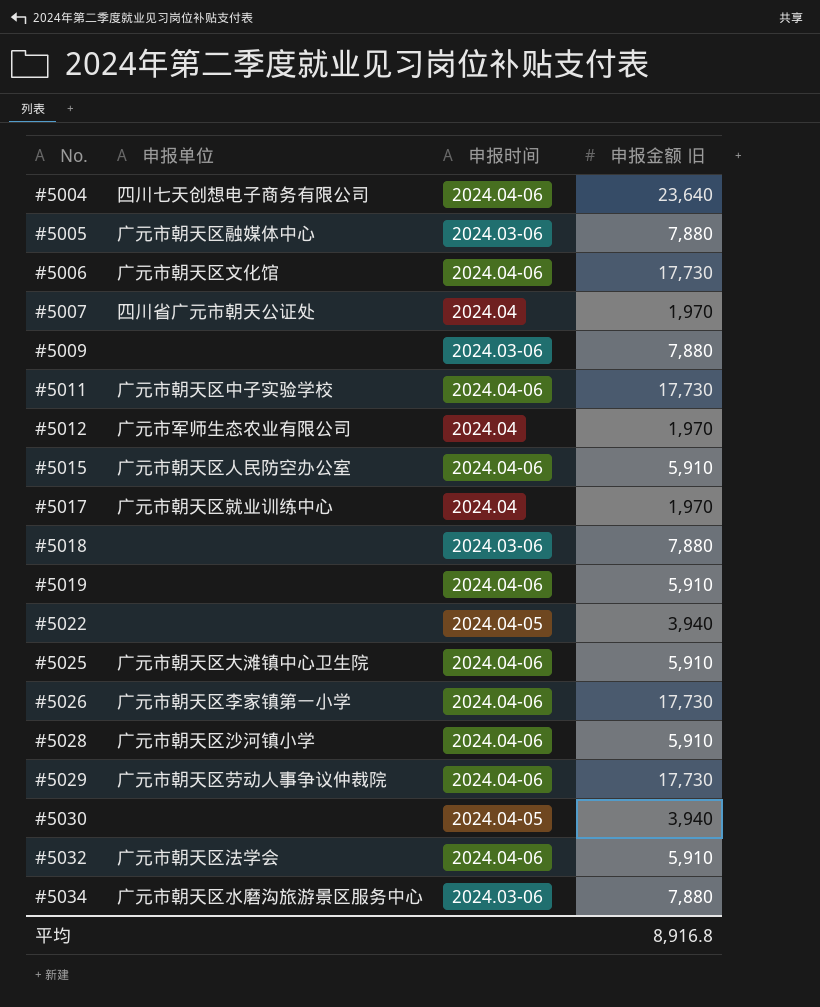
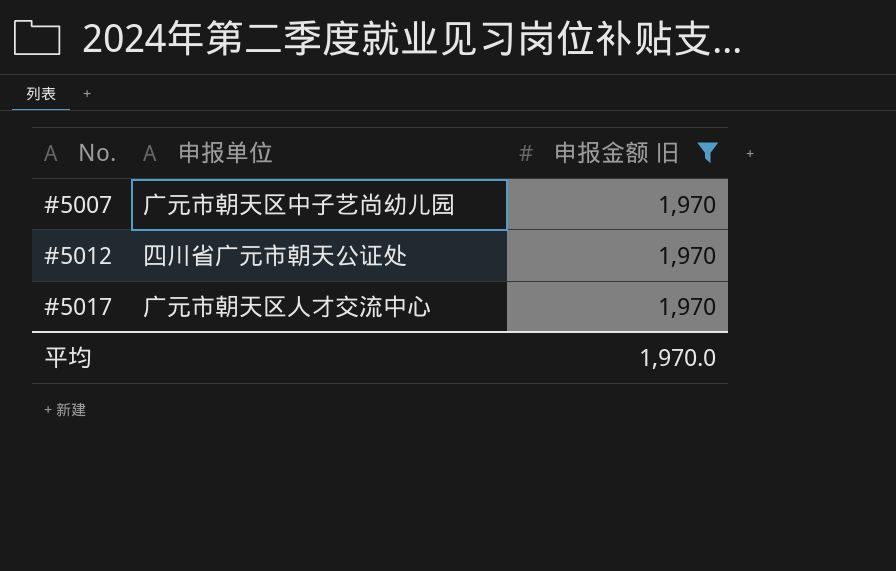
filter: none -> 申报金额 旧 = 1,970
column 申报时间 | position: 3 -> none
#5007 | 申报单位: 四川省广元市朝天公证处 -> 广元市朝天区中子艺尚幼儿园
#5012 | 申报单位: 广元市军师生态农业有限公司 -> 四川省广元市朝天公证处
#5017 | 申报单位: 广元市朝天区就业训练中心 -> 广元市朝天区人才交流中心
平均 | 申报金额 旧: 8,916.8 -> 1,970.0

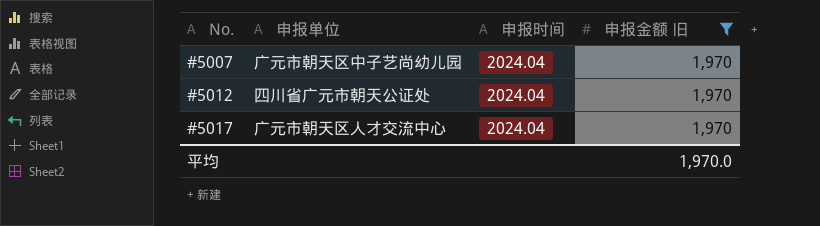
column 申报时间 | position: none -> 3

